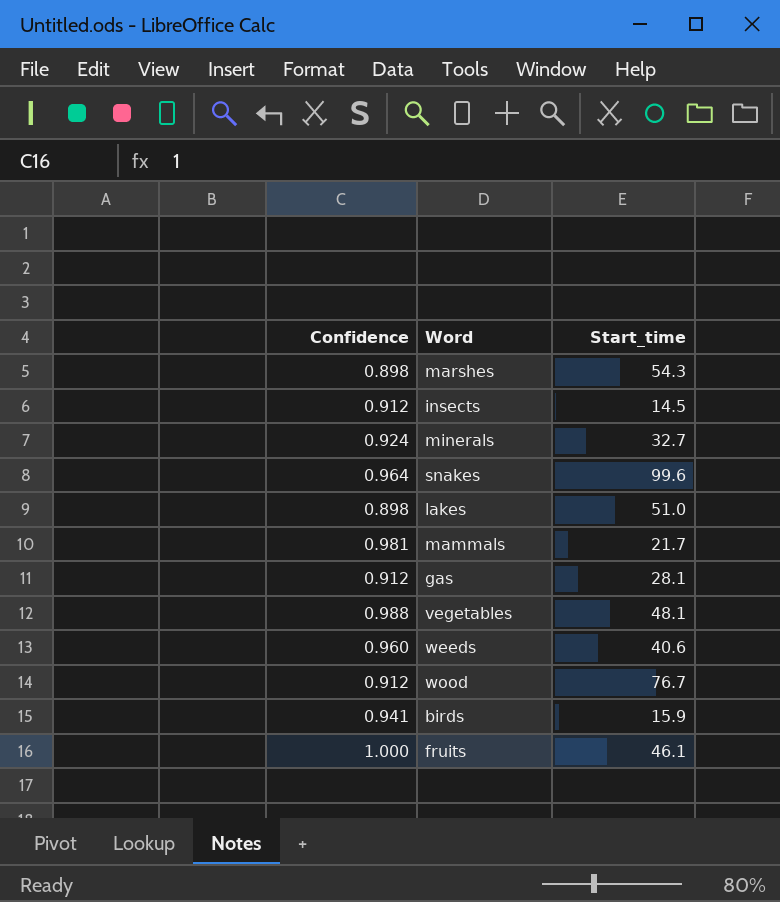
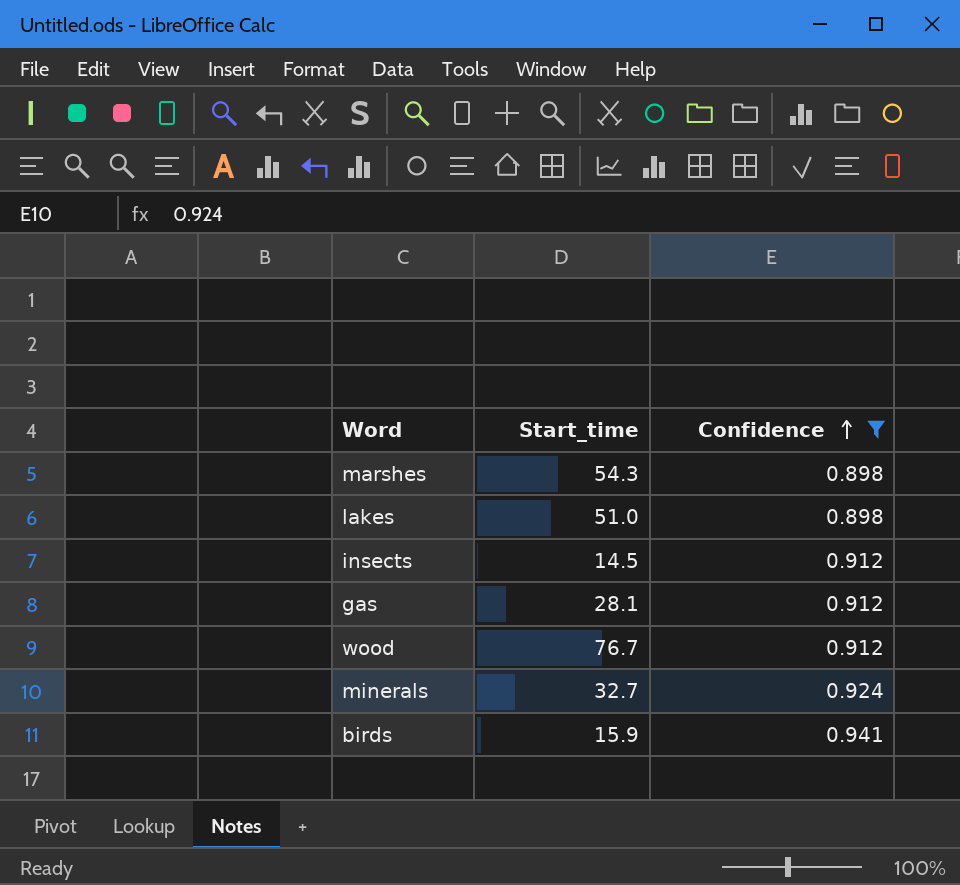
filter: none -> Confidence <= 0.941
row order: none -> Confidence ascending
column Confidence | position: 1 -> 3

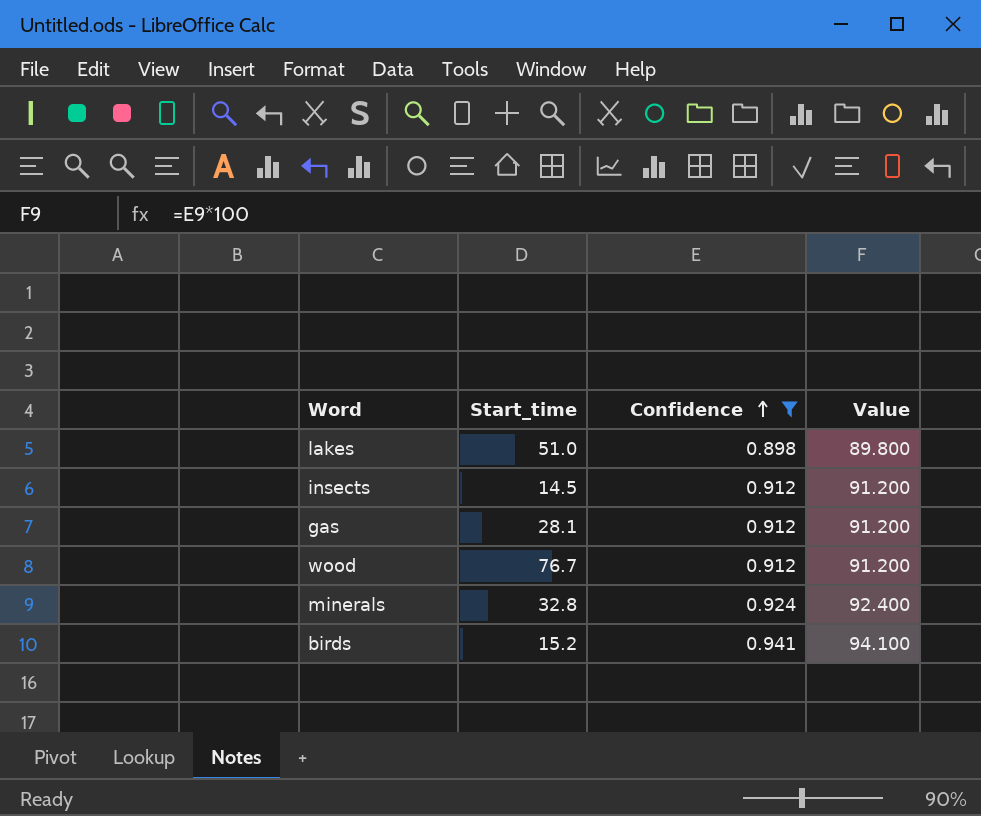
column Value | formula: none -> [Confidence] * 100
row marshes: 54.3 | 0.898 -> none
minerals | Start_time: 32.7 -> 32.8
birds | Start_time: 15.9 -> 15.2

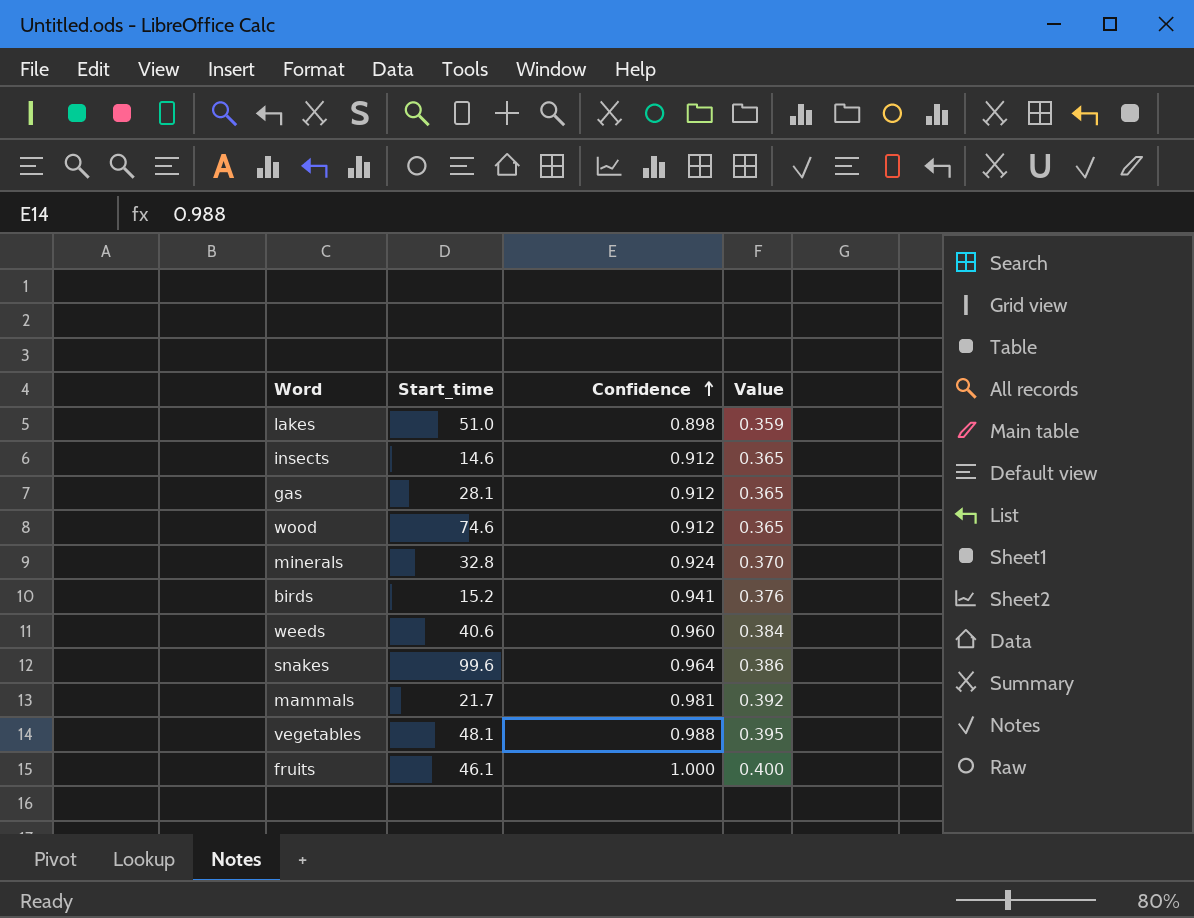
filter: Confidence <= 0.941 -> none
column Value | formula: [Confidence] * 100 -> [Confidence] * 0.4
insects | Start_time: 14.5 -> 14.6
wood | Start_time: 76.7 -> 74.6

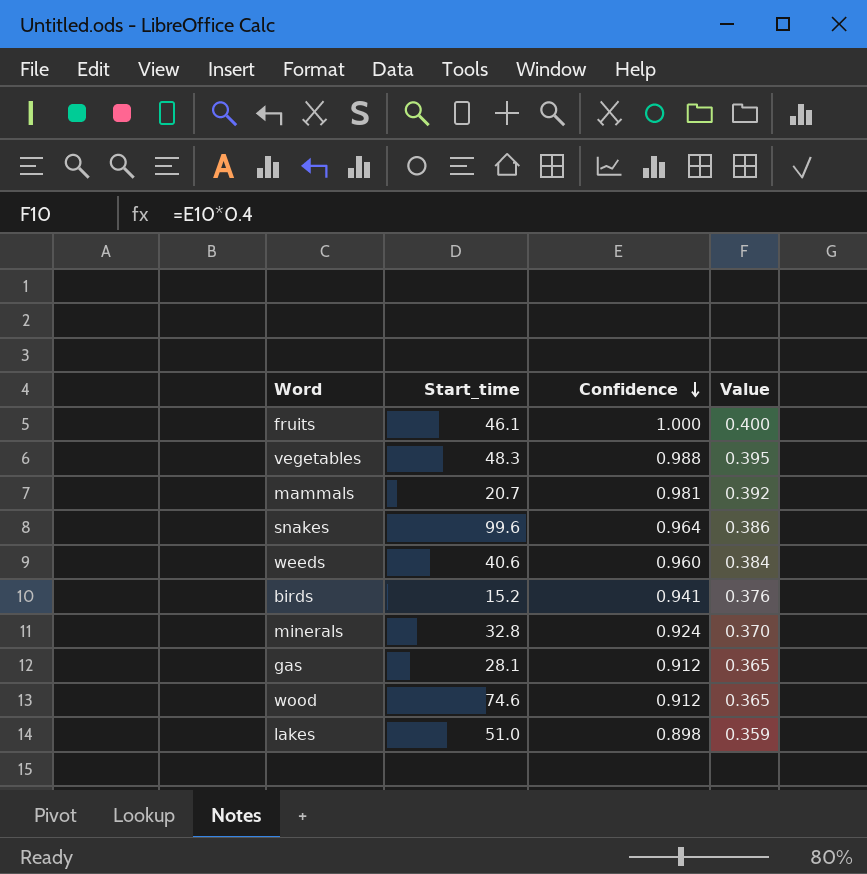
row order: Confidence ascending -> Confidence descending
row insects: 14.6 | 0.912 | 0.365 -> none
vegetables | Start_time: 48.1 -> 48.3
mammals | Start_time: 21.7 -> 20.7

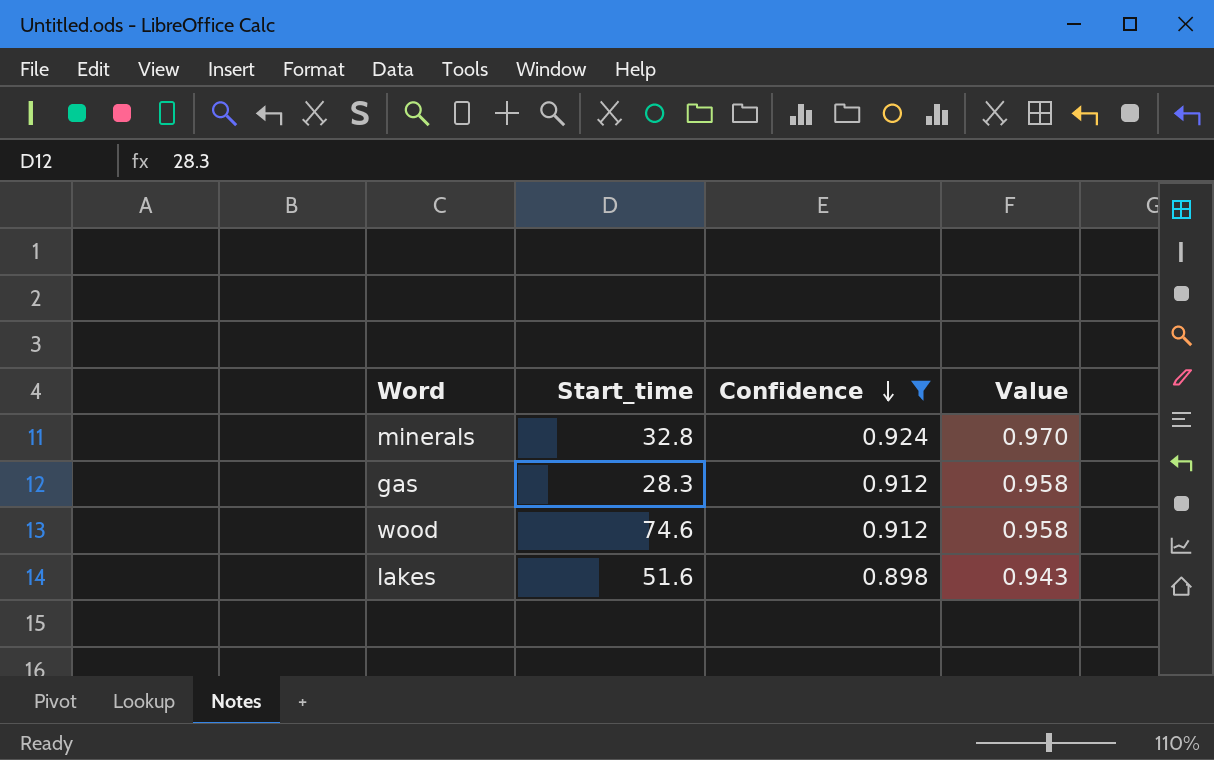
filter: none -> Confidence <= 0.924
column Value | formula: [Confidence] * 0.4 -> [Confidence] * 1.05
gas | Start_time: 28.1 -> 28.3
lakes | Start_time: 51.0 -> 51.6

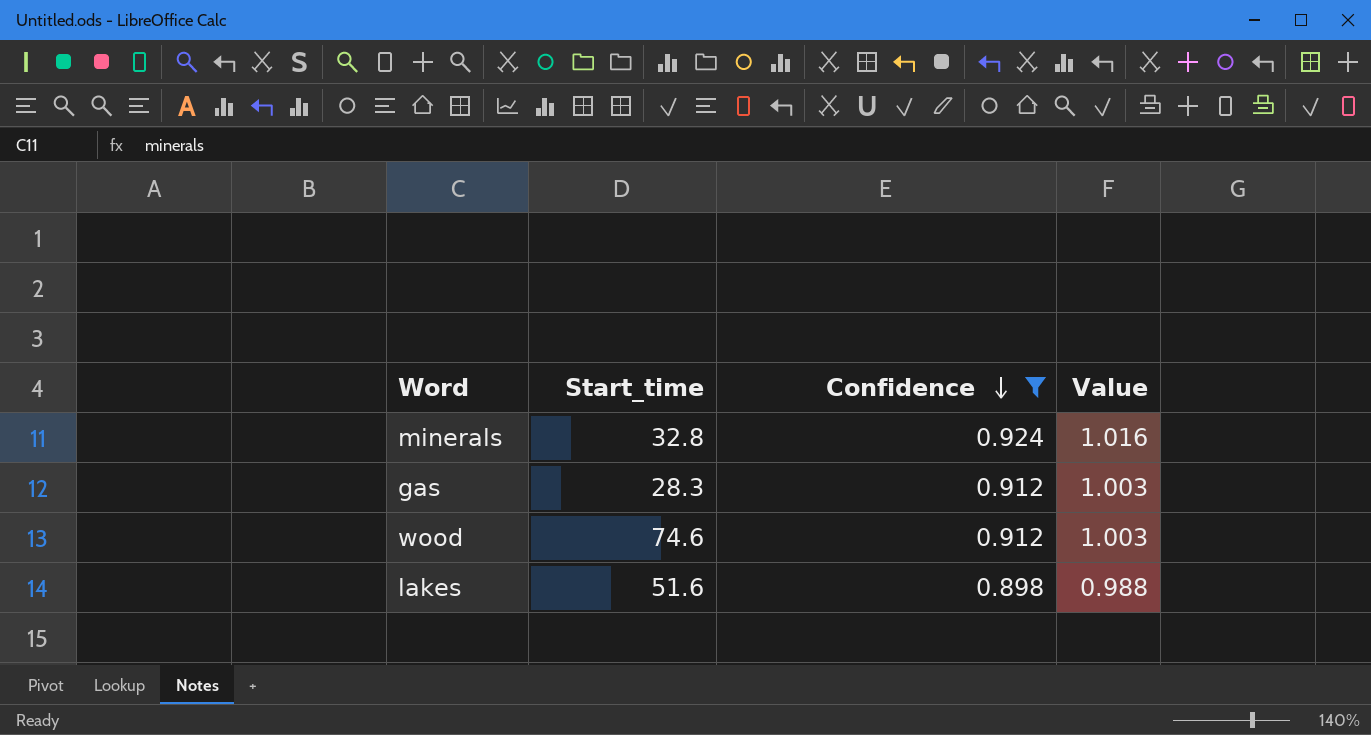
column Value | formula: [Confidence] * 1.05 -> [Confidence] * 1.1

